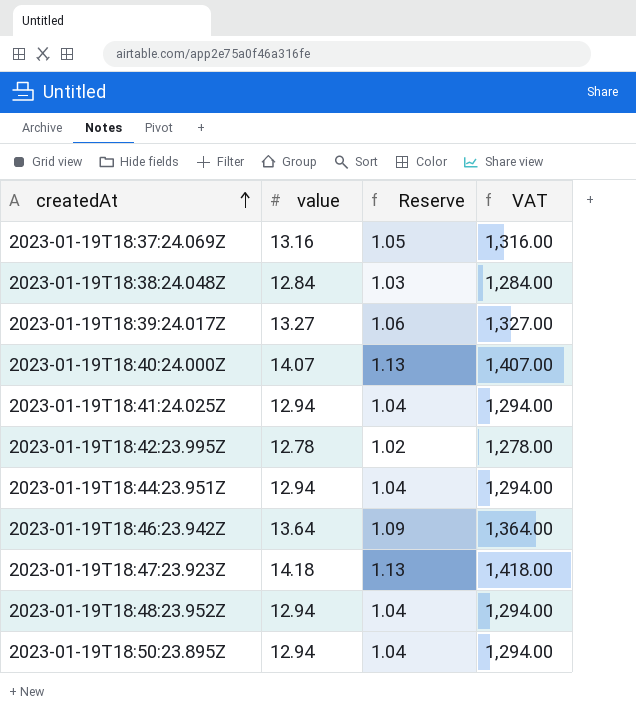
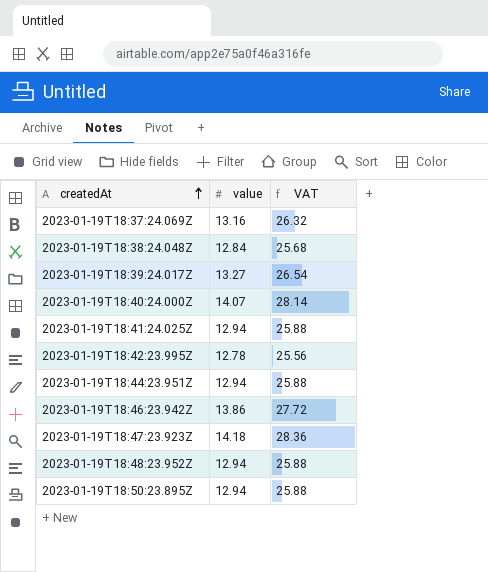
column Reserve | formula: [value] * 0.08 -> none
column VAT | formula: [value] * 100 -> [value] * 2
2023-01-19T18:46:23.942Z | value: 13.64 -> 13.86

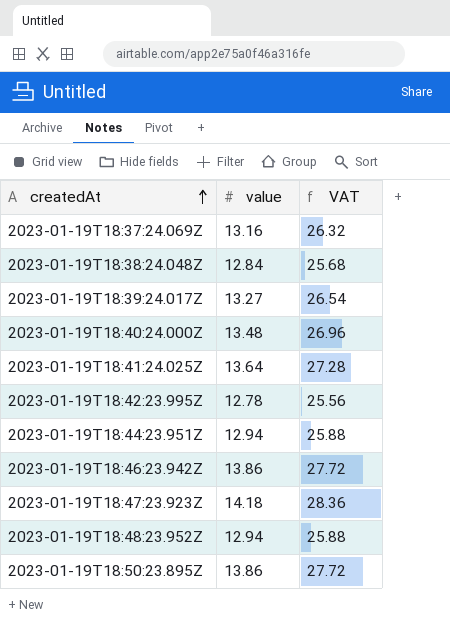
2023-01-19T18:40:24.000Z | value: 14.07 -> 13.48
2023-01-19T18:40:24.000Z | VAT: 28.14 -> 26.96
2023-01-19T18:41:24.025Z | value: 12.94 -> 13.64
2023-01-19T18:41:24.025Z | VAT: 25.88 -> 27.28
2023-01-19T18:50:23.895Z | value: 12.94 -> 13.86
2023-01-19T18:50:23.895Z | VAT: 25.88 -> 27.72

